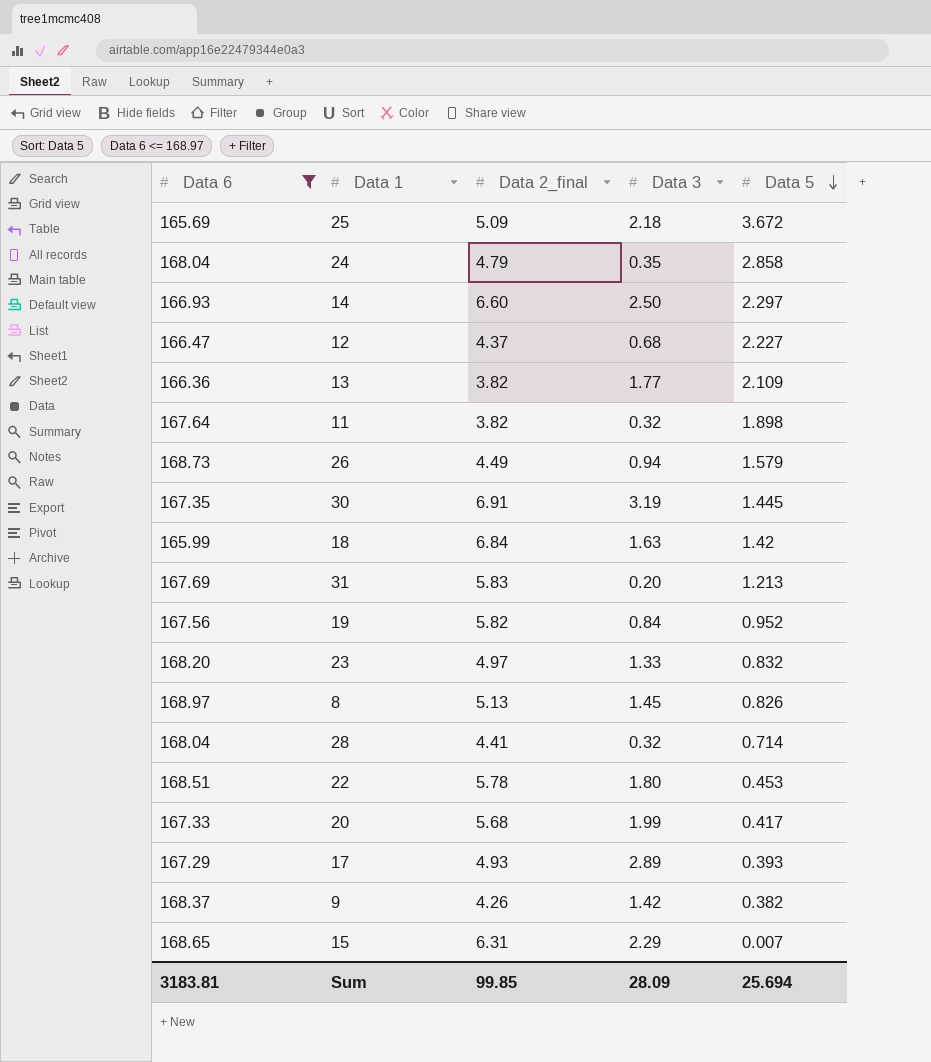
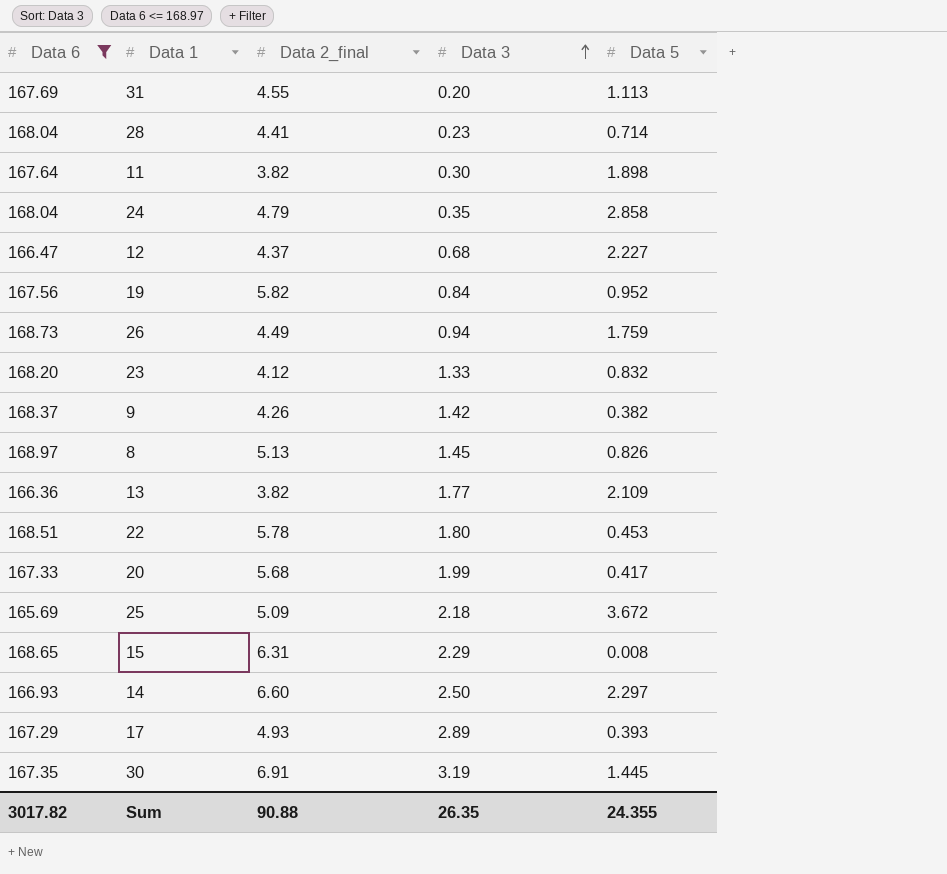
row order: Data 5 descending -> Data 3 ascending
row 18: 165.99 | 6.84 | 1.63 | 1.42 -> none
31 | Data 2_final: 5.83 -> 4.55
31 | Data 5: 1.213 -> 1.113
28 | Data 3: 0.32 -> 0.23
11 | Data 3: 0.32 -> 0.30
26 | Data 5: 1.579 -> 1.759
23 | Data 2_final: 4.97 -> 4.12
15 | Data 5: 0.007 -> 0.008
Sum | Data 6: 3183.81 -> 3017.82
Sum | Data 2_final: 99.85 -> 90.88
Sum | Data 3: 28.09 -> 26.35
Sum | Data 5: 25.694 -> 24.355

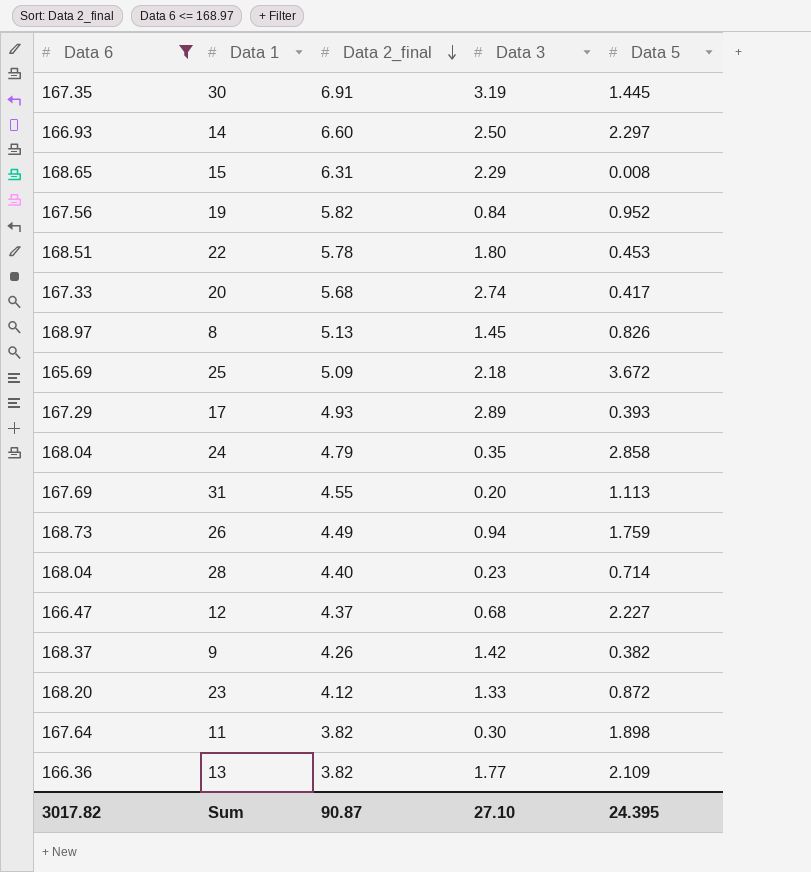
row order: Data 3 ascending -> Data 2_final descending
20 | Data 3: 1.99 -> 2.74
28 | Data 2_final: 4.41 -> 4.40
23 | Data 5: 0.832 -> 0.872
Sum | Data 2_final: 90.88 -> 90.87
Sum | Data 3: 26.35 -> 27.10
Sum | Data 5: 24.355 -> 24.395

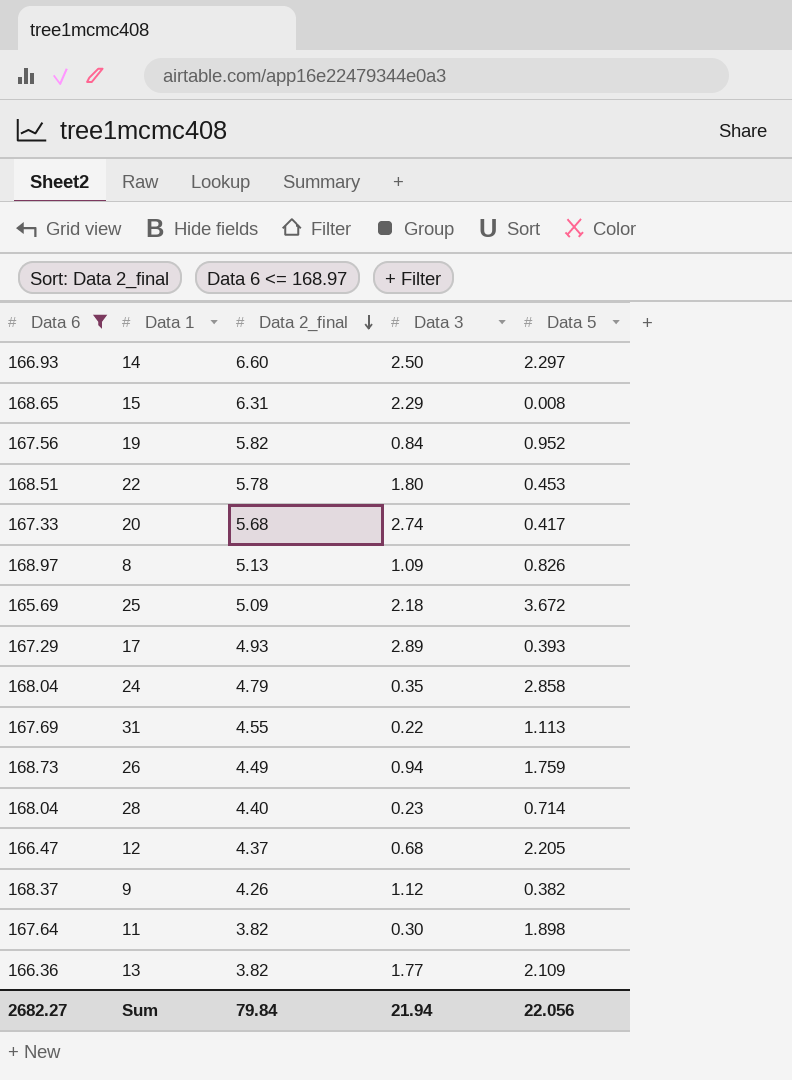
row 30: 167.35 | 6.91 | 3.19 | 1.445 -> none
row 23: 168.20 | 4.12 | 1.33 | 0.872 -> none
8 | Data 3: 1.45 -> 1.09
31 | Data 3: 0.20 -> 0.22
12 | Data 5: 2.227 -> 2.205
9 | Data 3: 1.42 -> 1.12
Sum | Data 6: 3017.82 -> 2682.27
Sum | Data 2_final: 90.87 -> 79.84
Sum | Data 3: 27.10 -> 21.94
Sum | Data 5: 24.395 -> 22.056

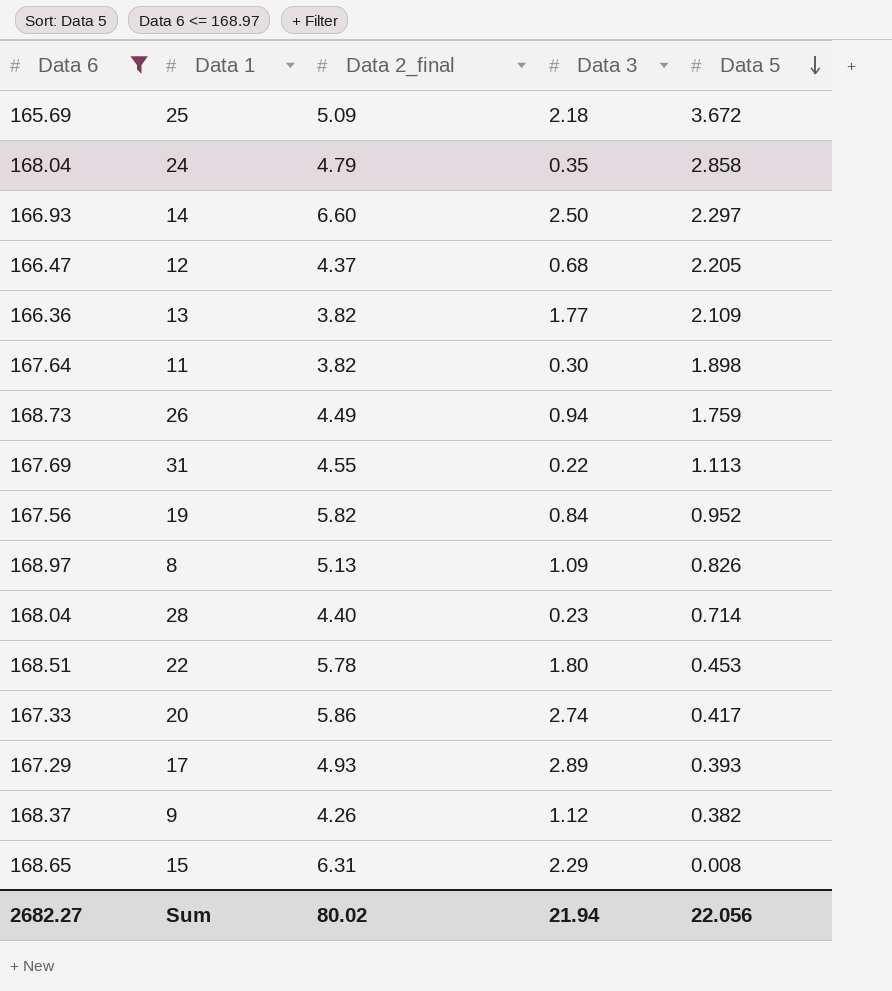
row order: Data 2_final descending -> Data 5 descending
20 | Data 2_final: 5.68 -> 5.86
Sum | Data 2_final: 79.84 -> 80.02

